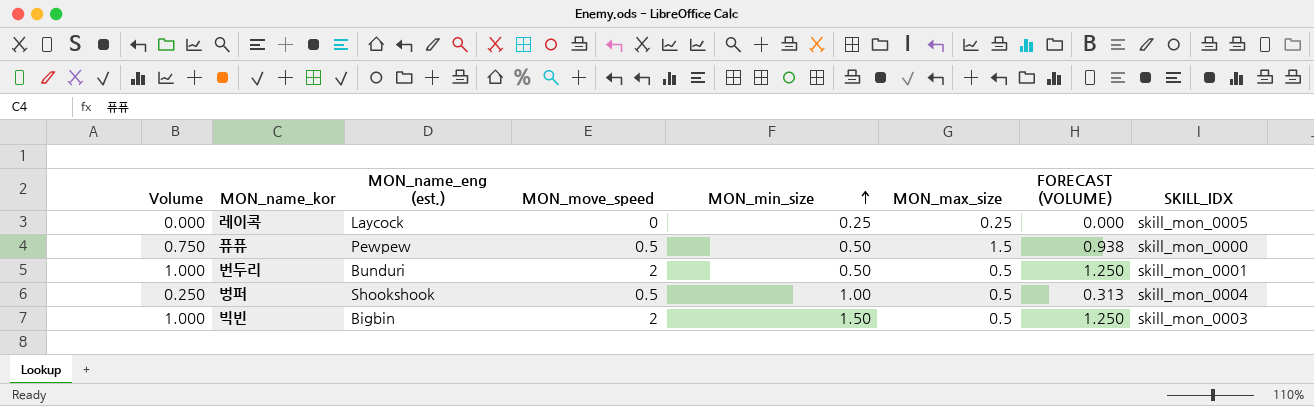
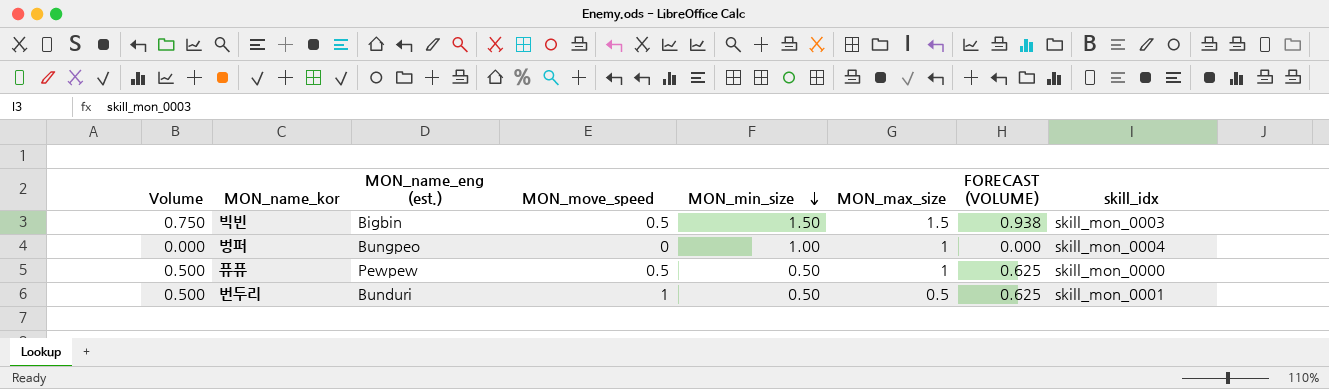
row order: MON_min_size ascending -> MON_min_size descending
column name: SKILL_IDX -> skill_idx
row 레이콕: 0.000 | Laycock | 0 | 0.25 | 0.25 | 0.000 | skill_mon_0005 -> none
빅빈 | Volume: 1.000 -> 0.750
빅빈 | MON_move_speed: 2 -> 0.5
빅빈 | MON_max_size: 0.5 -> 1.5
빅빈 | FORECAST (VOLUME): 1.250 -> 0.938
벙퍼 | Volume: 0.250 -> 0.000
벙퍼 | MON_name_eng (est.): Shookshook -> Bungpeo
벙퍼 | MON_move_speed: 0.5 -> 0
벙퍼 | MON_max_size: 0.5 -> 1
벙퍼 | FORECAST (VOLUME): 0.313 -> 0.000
퓨퓨 | Volume: 0.750 -> 0.500
퓨퓨 | MON_max_size: 1.5 -> 1
퓨퓨 | FORECAST (VOLUME): 0.938 -> 0.625
번두리 | Volume: 1.000 -> 0.500
번두리 | MON_move_speed: 2 -> 1
번두리 | FORECAST (VOLUME): 1.250 -> 0.625

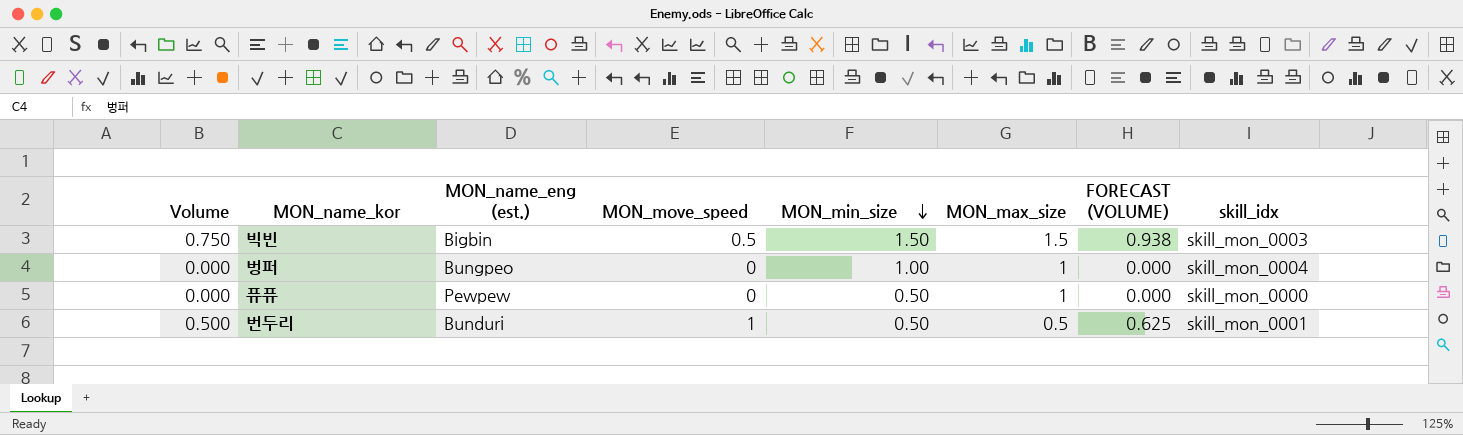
퓨퓨 | Volume: 0.500 -> 0.000
퓨퓨 | MON_move_speed: 0.5 -> 0
퓨퓨 | FORECAST (VOLUME): 0.625 -> 0.000

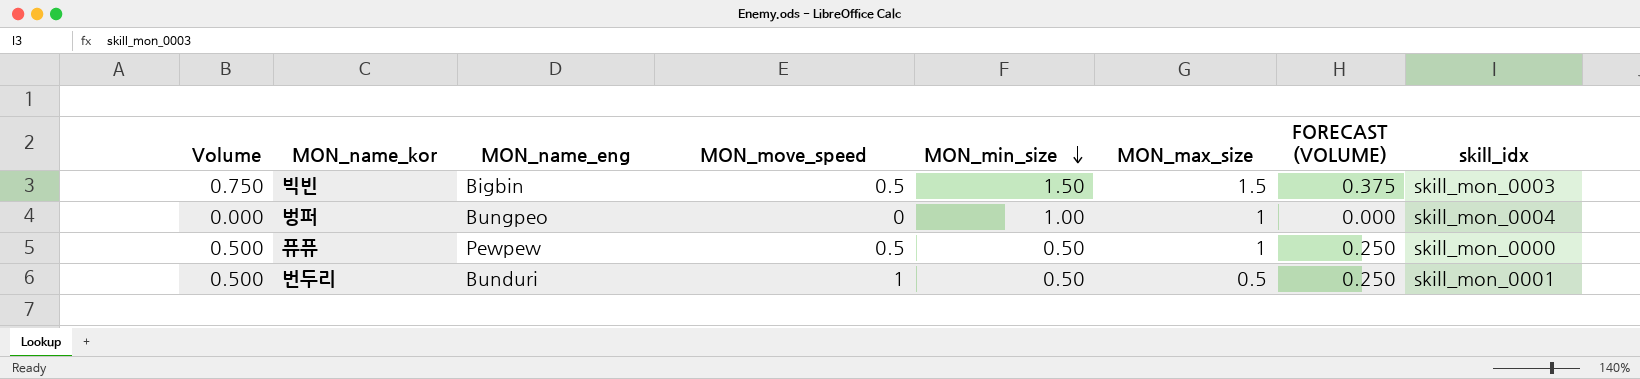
column name: MON_name_eng (est.) -> MON_name_eng
column FORECAST (VOLUME) | formula: [Volume] * 1.25 -> [Volume] * 0.5
퓨퓨 | Volume: 0.000 -> 0.500
퓨퓨 | MON_move_speed: 0 -> 0.5

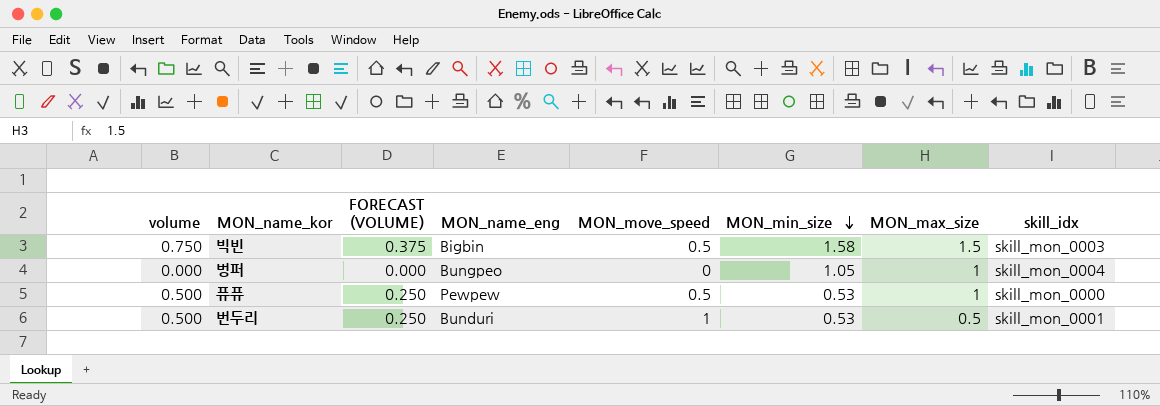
column name: Volume -> volume
column FORECAST (VOLUME) | position: 7 -> 3
빅빈 | MON_min_size: 1.50 -> 1.58
벙퍼 | MON_min_size: 1.00 -> 1.05
퓨퓨 | MON_min_size: 0.50 -> 0.53
번두리 | MON_min_size: 0.50 -> 0.53

